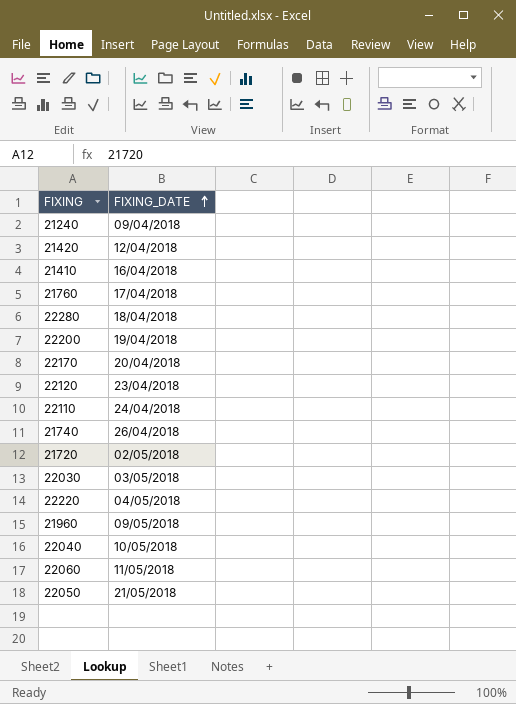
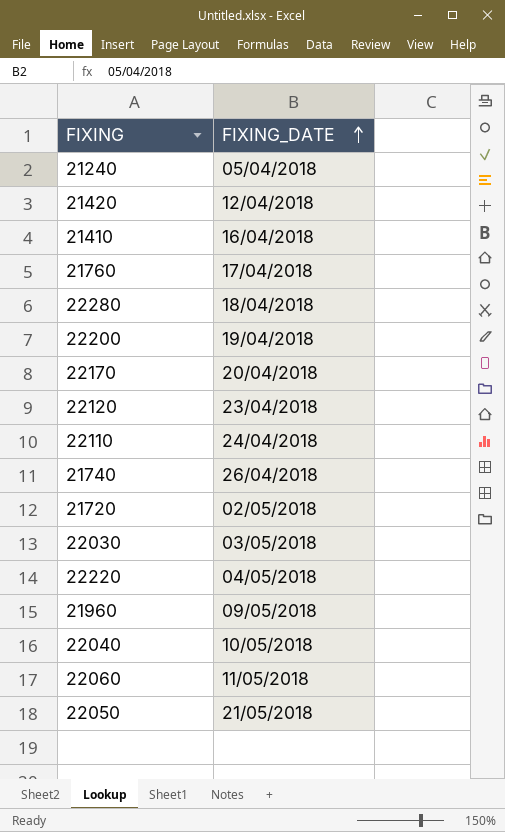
21240 | FIXING_DATE: 09/04/2018 -> 05/04/2018

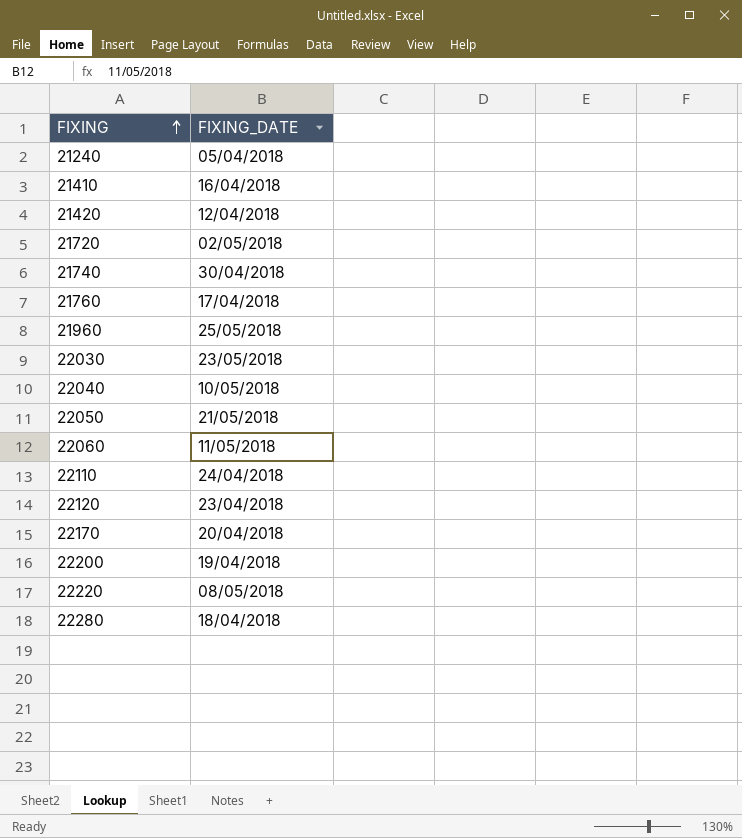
row order: FIXING_DATE ascending -> FIXING ascending
21740 | FIXING_DATE: 26/04/2018 -> 30/04/2018
21960 | FIXING_DATE: 09/05/2018 -> 25/05/2018
22030 | FIXING_DATE: 03/05/2018 -> 23/05/2018
22220 | FIXING_DATE: 04/05/2018 -> 08/05/2018

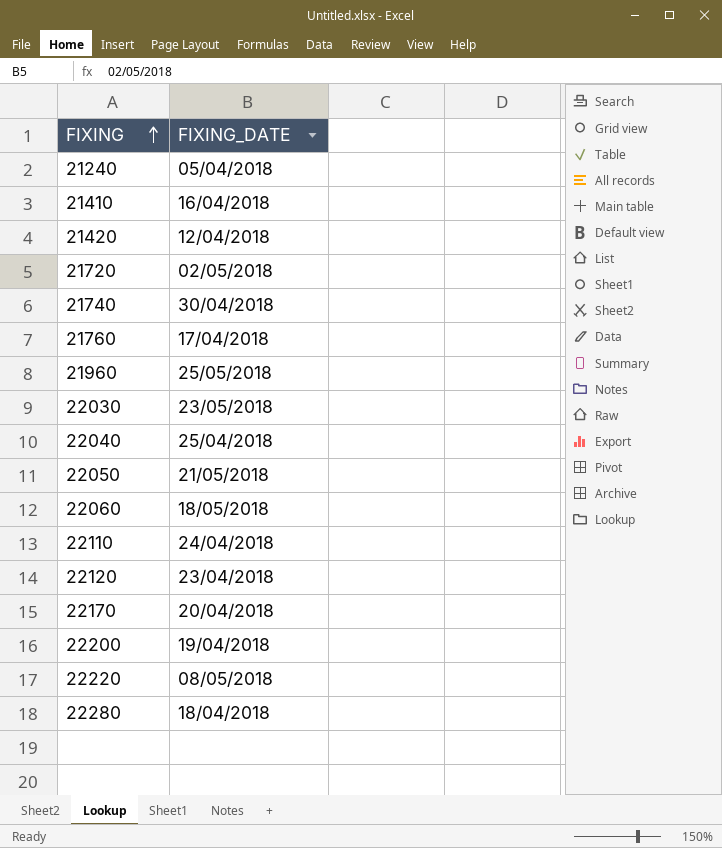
22040 | FIXING_DATE: 10/05/2018 -> 25/04/2018
22060 | FIXING_DATE: 11/05/2018 -> 18/05/2018

